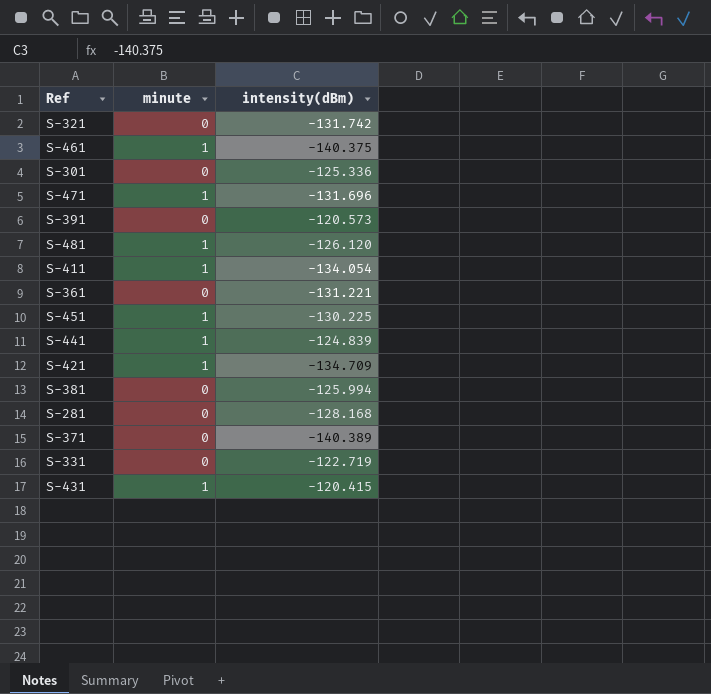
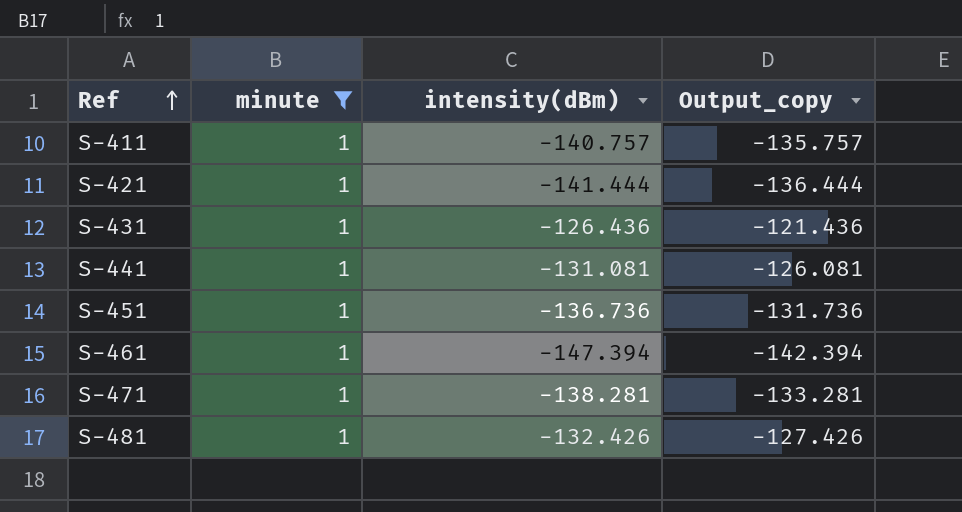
filter: none -> minute = 1
row order: none -> Ref ascending
column Output_copy | formula: none -> [intensity(dBm)] + 5
S-411 | intensity(dBm): -134.054 -> -140.757
S-421 | intensity(dBm): -134.709 -> -141.444
S-431 | intensity(dBm): -120.415 -> -126.436
S-441 | intensity(dBm): -124.839 -> -131.081
S-451 | intensity(dBm): -130.225 -> -136.736
S-461 | intensity(dBm): -140.375 -> -147.394
S-471 | intensity(dBm): -131.696 -> -138.281
S-481 | intensity(dBm): -126.120 -> -132.426

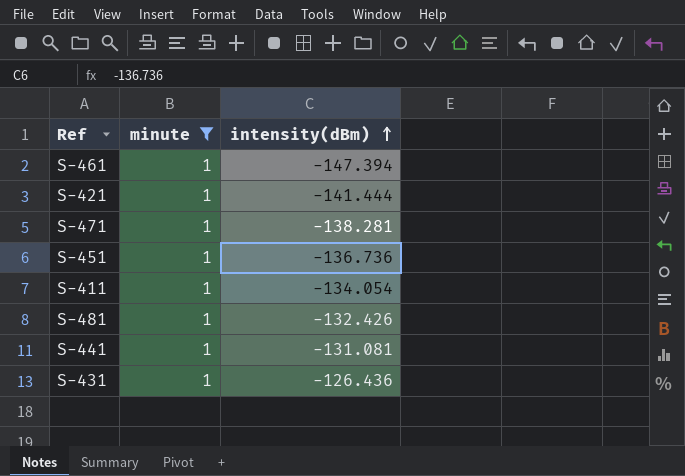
row order: Ref ascending -> intensity(dBm) ascending
column Output_copy | formula: [intensity(dBm)] + 5 -> none
S-411 | intensity(dBm): -140.757 -> -134.054

